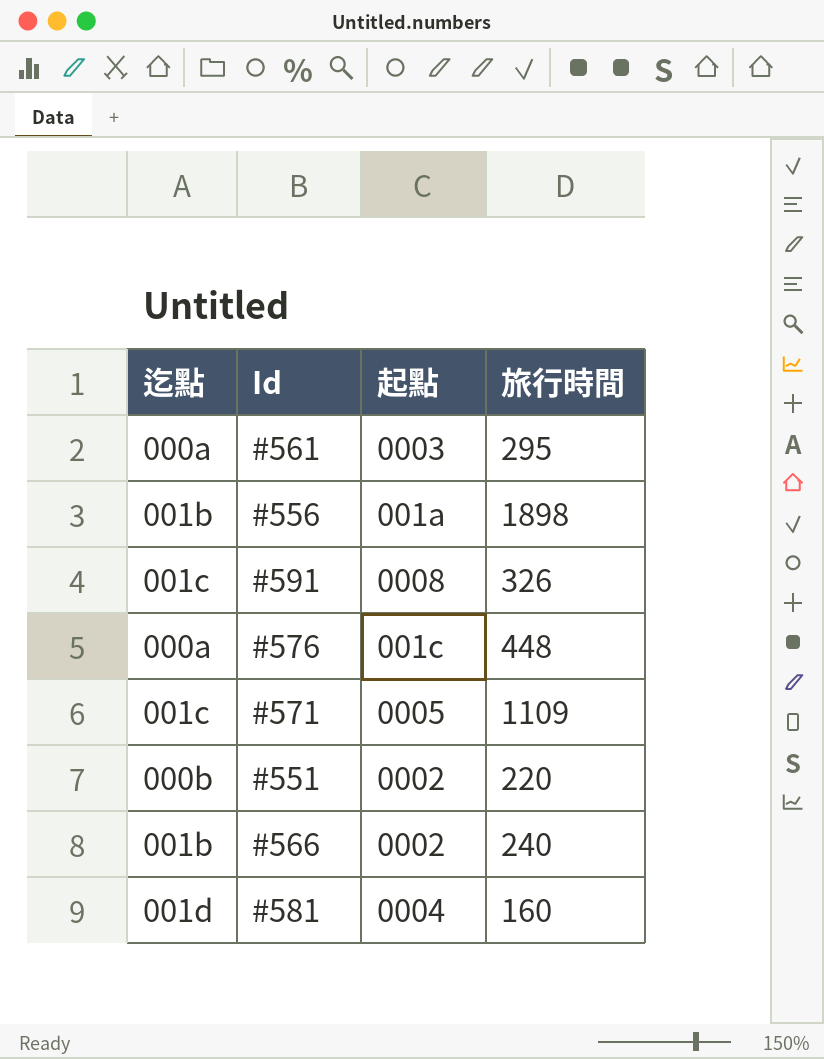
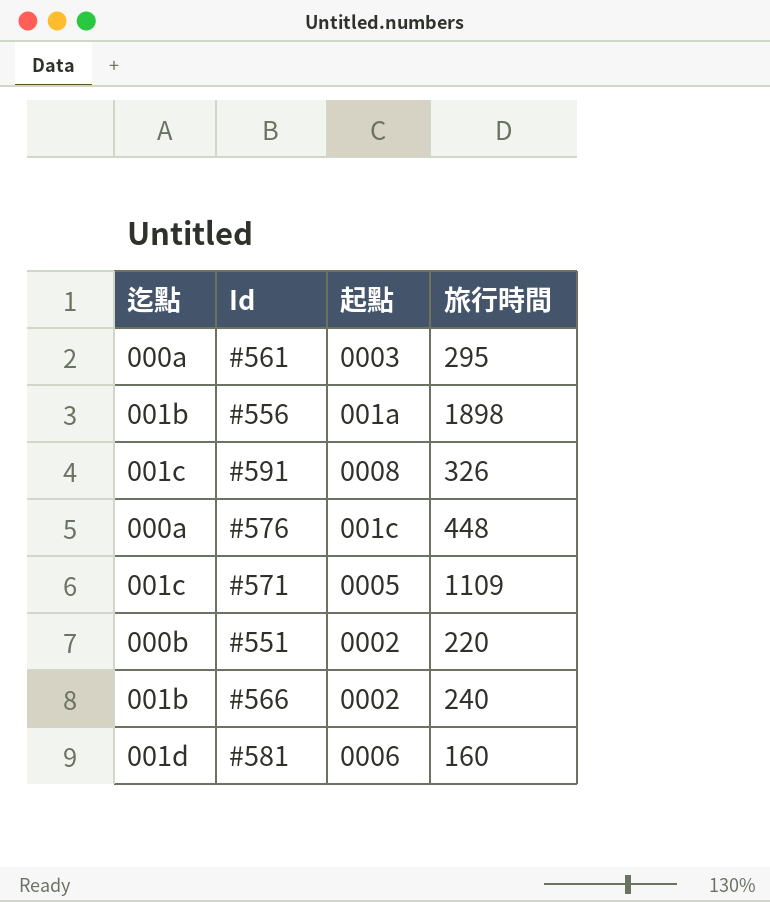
#581 | 起點: 0004 -> 0006

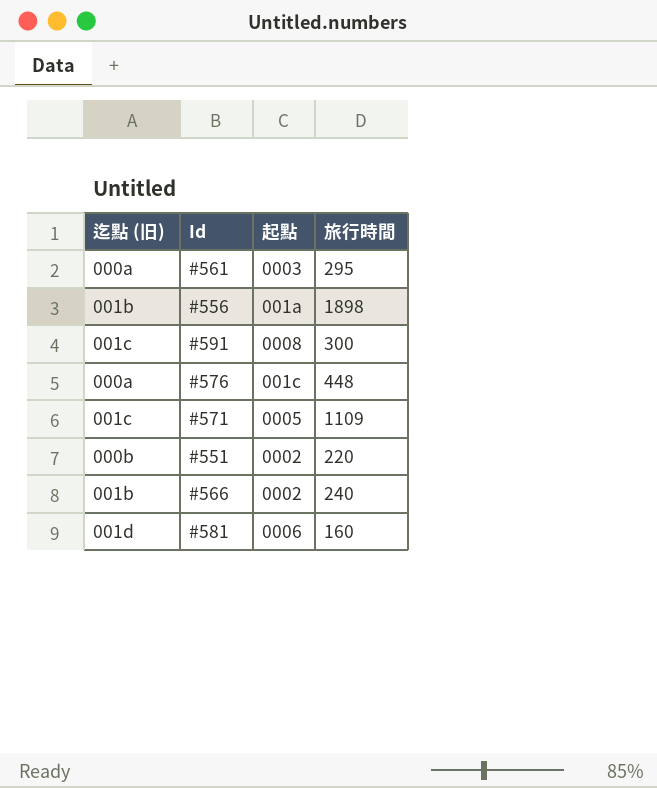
column name: 迄點 -> 迄點 (旧)
#591 | 旅行時間: 326 -> 300

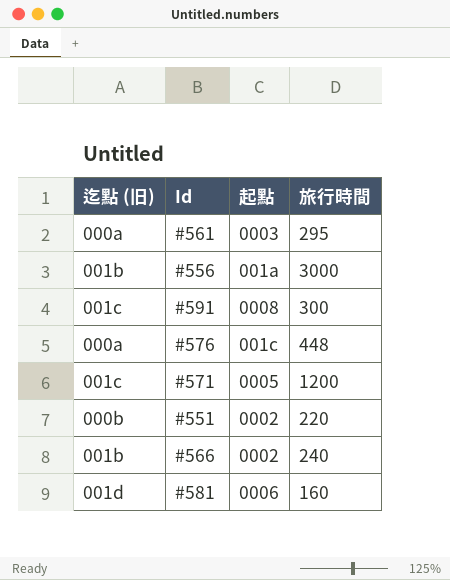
#556 | 旅行時間: 1898 -> 3000
#571 | 旅行時間: 1109 -> 1200

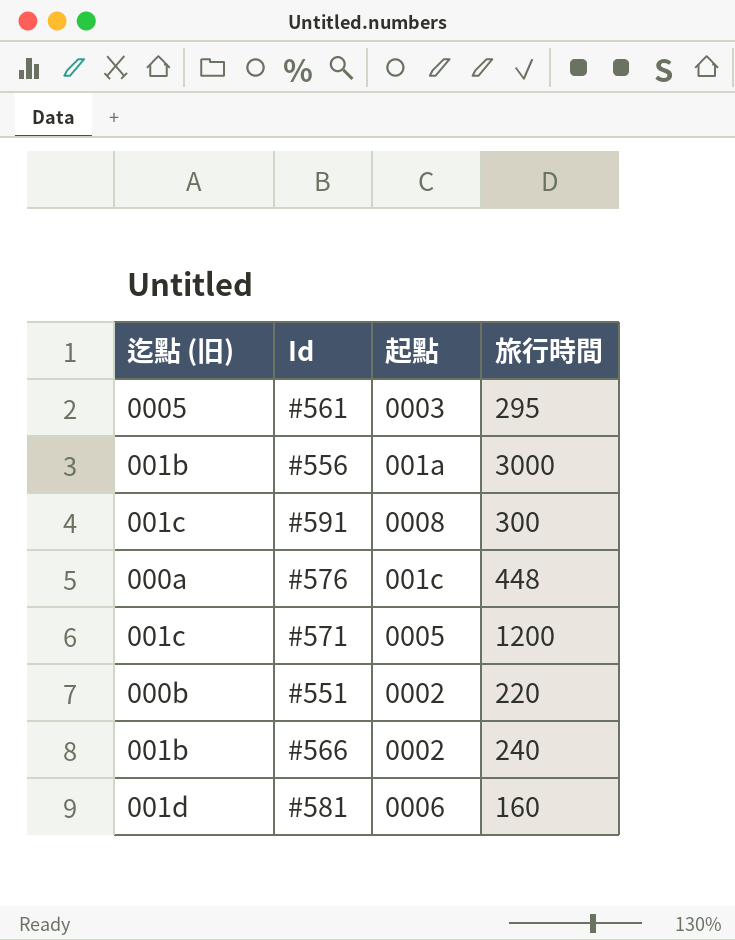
#561 | 迄點 (旧): 000a -> 0005

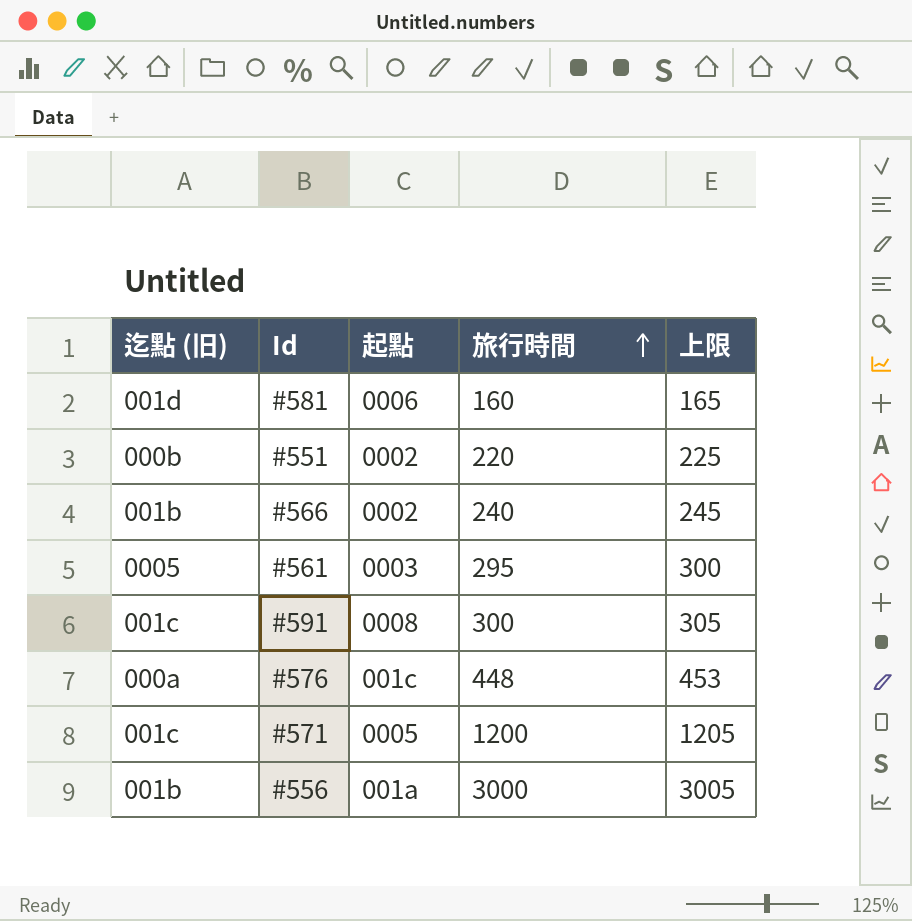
row order: none -> 旅行時間 ascending
column 上限 | formula: none -> [旅行時間] + 5

